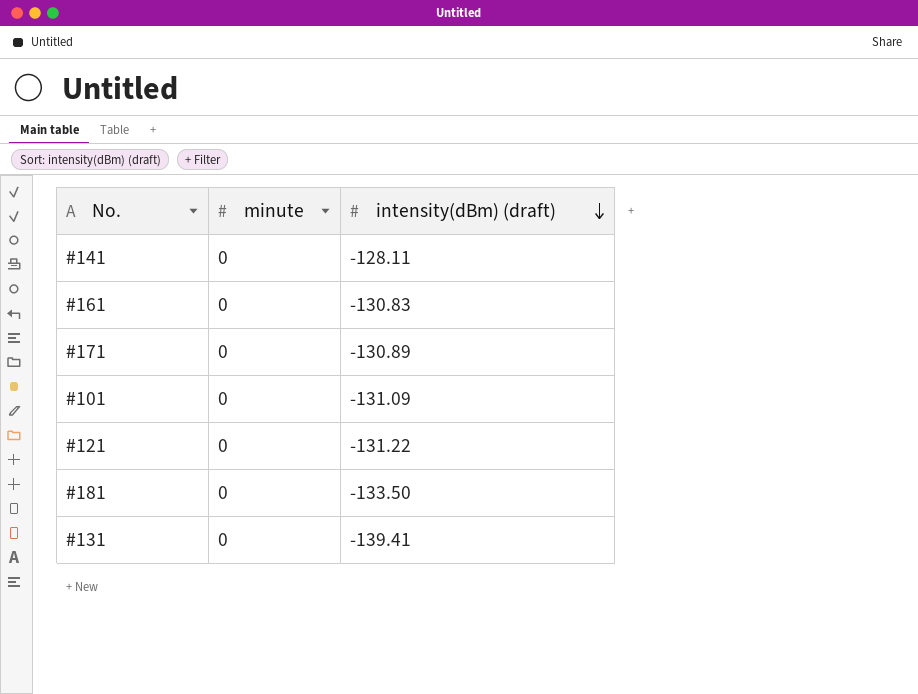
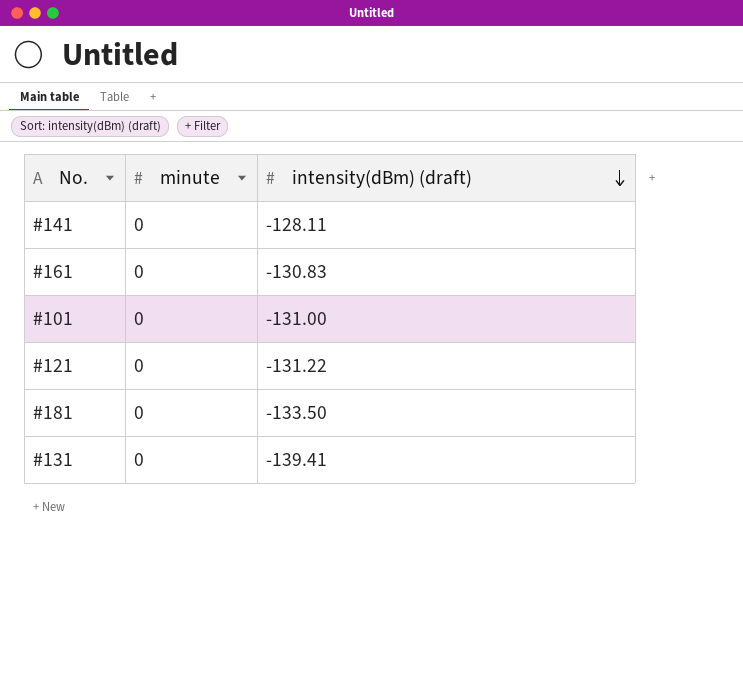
row #171: 0 | -130.89 -> none
#101 | intensity(dBm) (draft): -131.09 -> -131.00

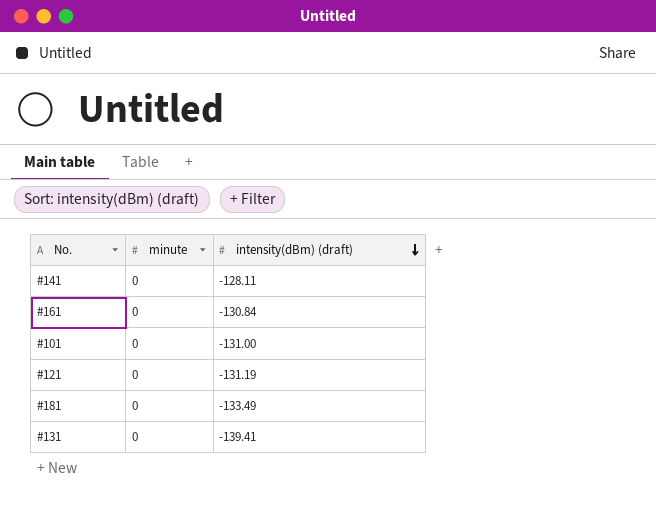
#161 | intensity(dBm) (draft): -130.83 -> -130.84
#121 | intensity(dBm) (draft): -131.22 -> -131.19
#181 | intensity(dBm) (draft): -133.50 -> -133.49

